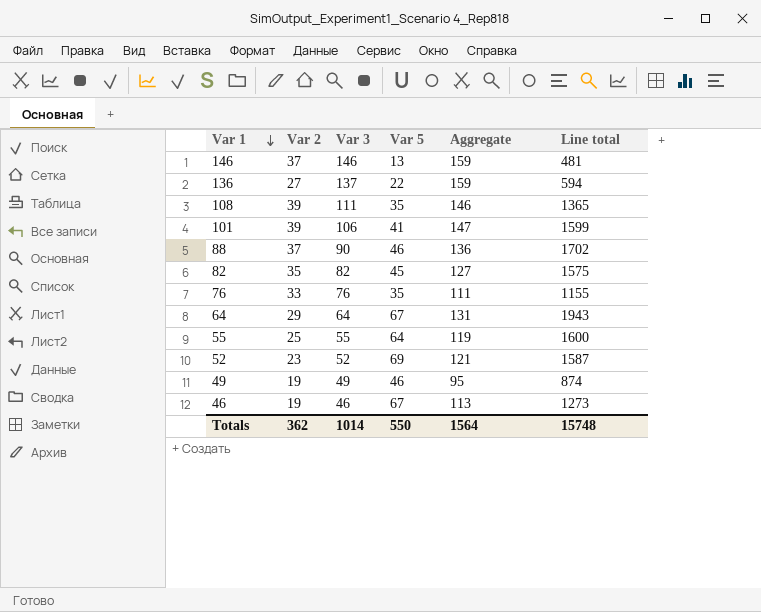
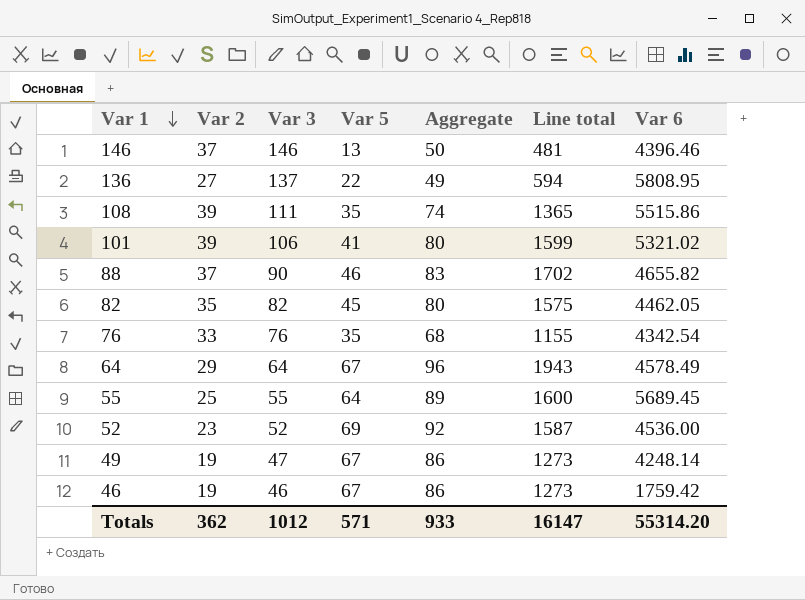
column Aggregate | formula: [Var 3] + [Var 5] -> [Var 2] + [Var 5]
column Var 6 | position: none -> 7
49 | Var 3: 49 -> 47
49 | Var 5: 46 -> 67
49 | Line total: 874 -> 1273
Totals | Var 3: 1014 -> 1012
Totals | Var 5: 550 -> 571
Totals | Aggregate: 1564 -> 933
Totals | Line total: 15748 -> 16147

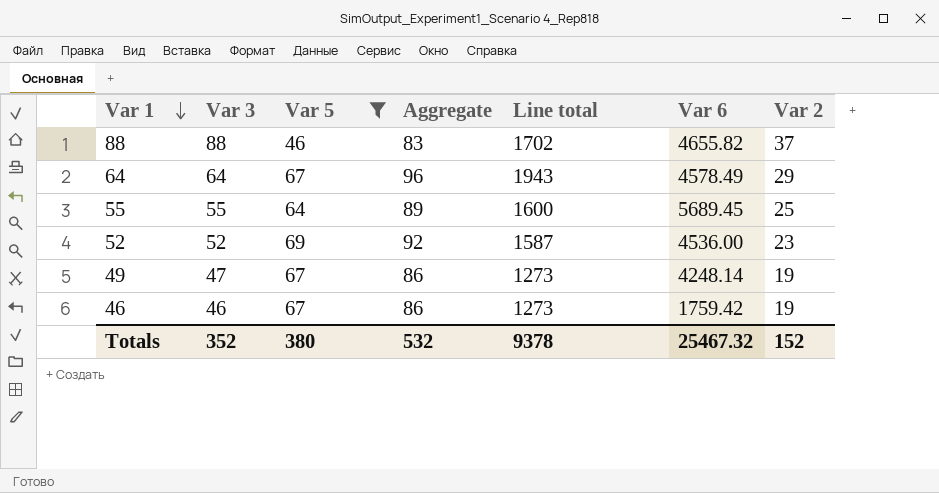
filter: none -> Var 5 >= 46
column Var 2 | position: 2 -> 7
88 | Var 3: 90 -> 88
Totals | Var 3: 1012 -> 352
Totals | Var 5: 571 -> 380
Totals | Aggregate: 933 -> 532
Totals | Line total: 16147 -> 9378
Totals | Var 6: 55314.20 -> 25467.32
Totals | Var 2: 362 -> 152

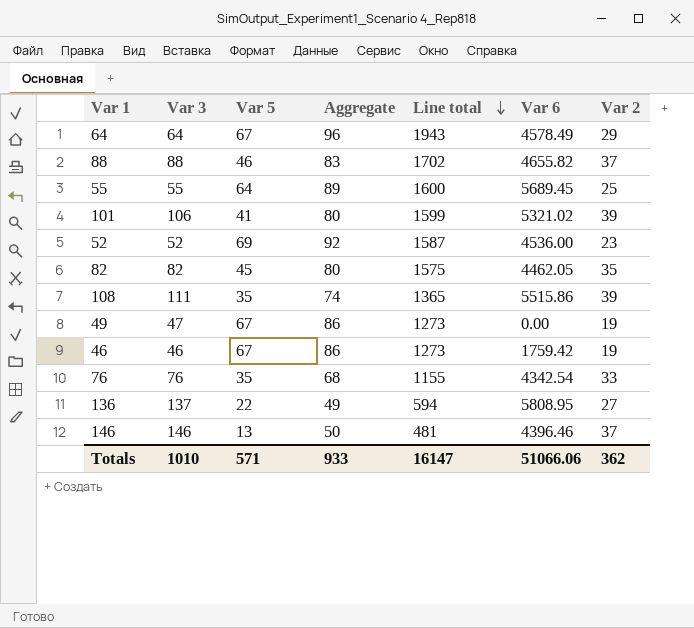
filter: Var 5 >= 46 -> none
row order: Var 1 descending -> Line total descending
49 | Var 6: 4248.14 -> 0.00
Totals | Var 3: 352 -> 1010
Totals | Var 5: 380 -> 571
Totals | Aggregate: 532 -> 933
Totals | Line total: 9378 -> 16147
Totals | Var 6: 25467.32 -> 51066.06
Totals | Var 2: 152 -> 362

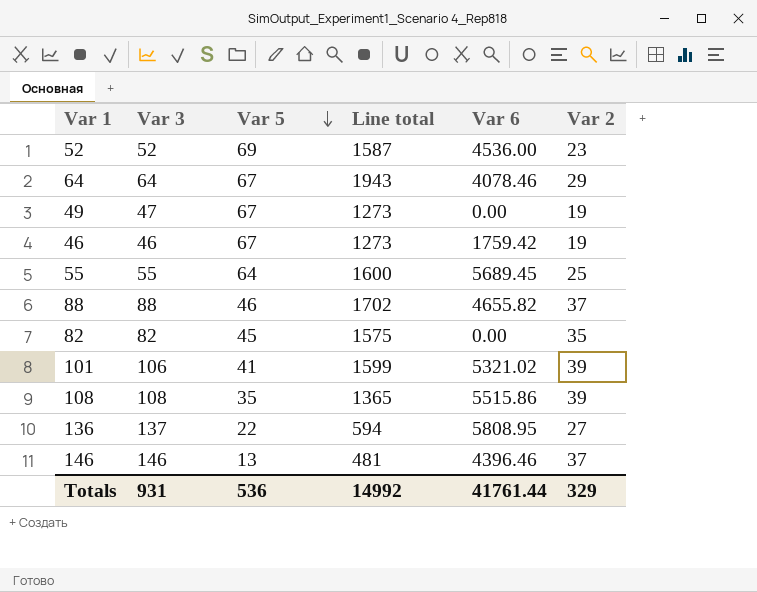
row order: Line total descending -> Var 5 descending
column Aggregate | formula: [Var 5] + [Var 2] -> none
row 76: 76 | 35 | 68 | 1155 | 4342.54 | 33 -> none
64 | Var 6: 4578.49 -> 4078.46
82 | Var 6: 4462.05 -> 0.00
108 | Var 3: 111 -> 108
Totals | Var 3: 1010 -> 931
Totals | Var 5: 571 -> 536
Totals | Line total: 16147 -> 14992
Totals | Var 6: 51066.06 -> 41761.44
Totals | Var 2: 362 -> 329

